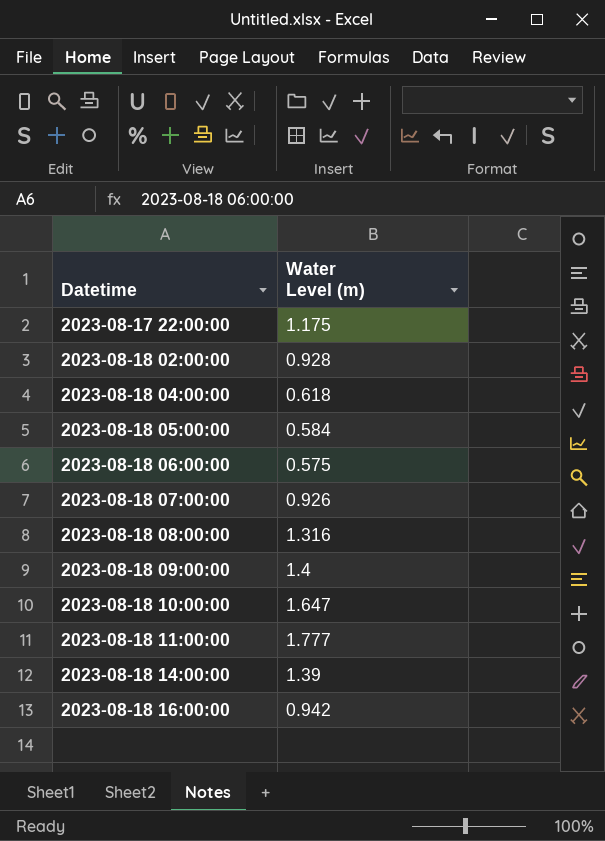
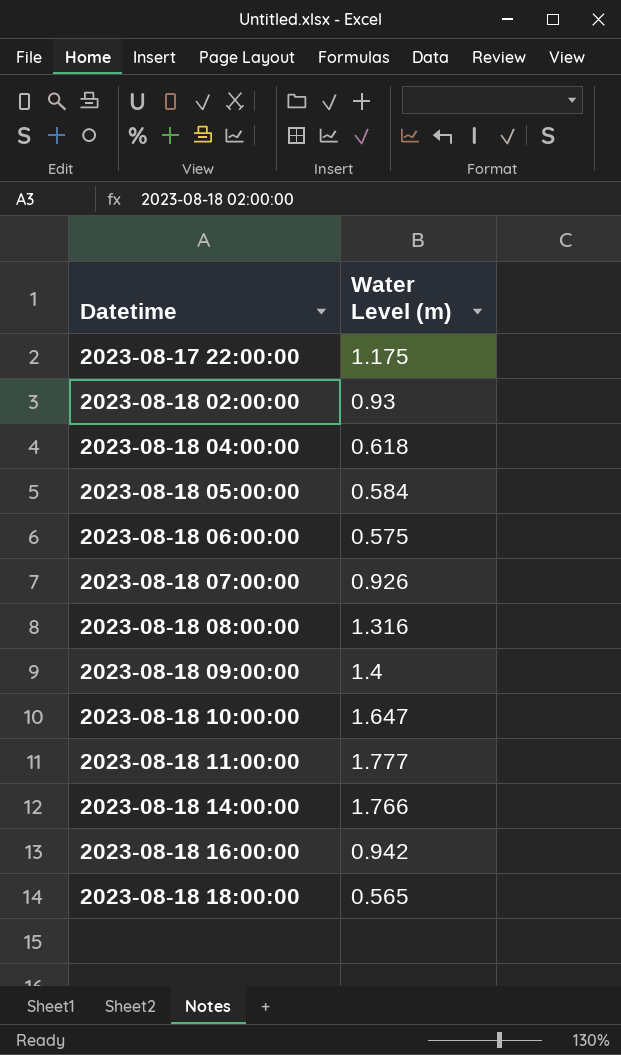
2023-08-18 02:00:00 | Water Level (m): 0.928 -> 0.93
2023-08-18 14:00:00 | Water Level (m): 1.39 -> 1.766
row 2023-08-18 18:00:00: none -> 0.565

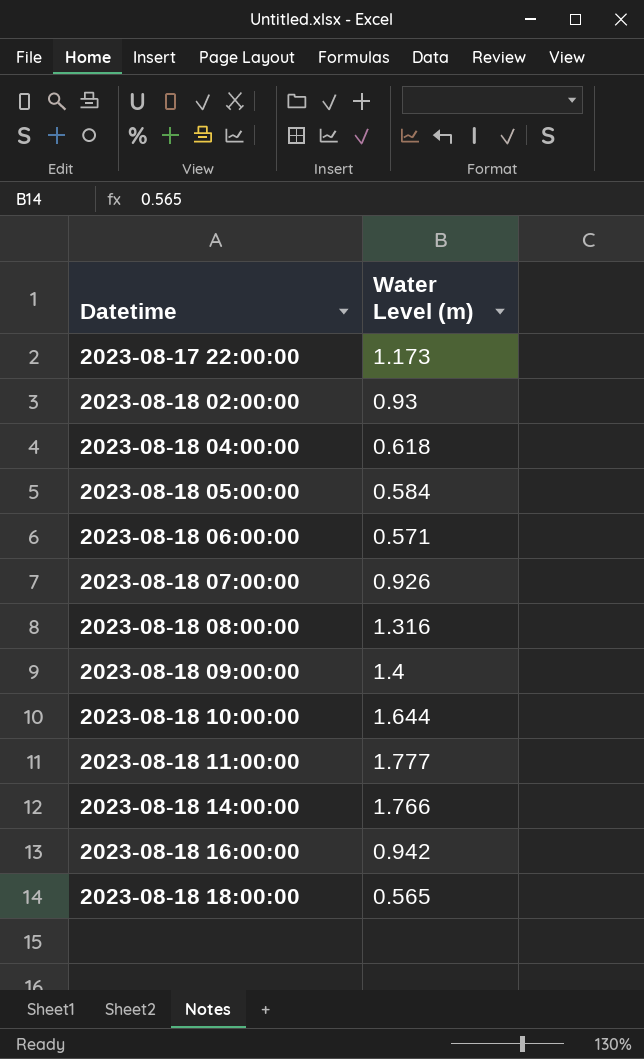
2023-08-17 22:00:00 | Water Level (m): 1.175 -> 1.173
2023-08-18 06:00:00 | Water Level (m): 0.575 -> 0.571
2023-08-18 10:00:00 | Water Level (m): 1.647 -> 1.644

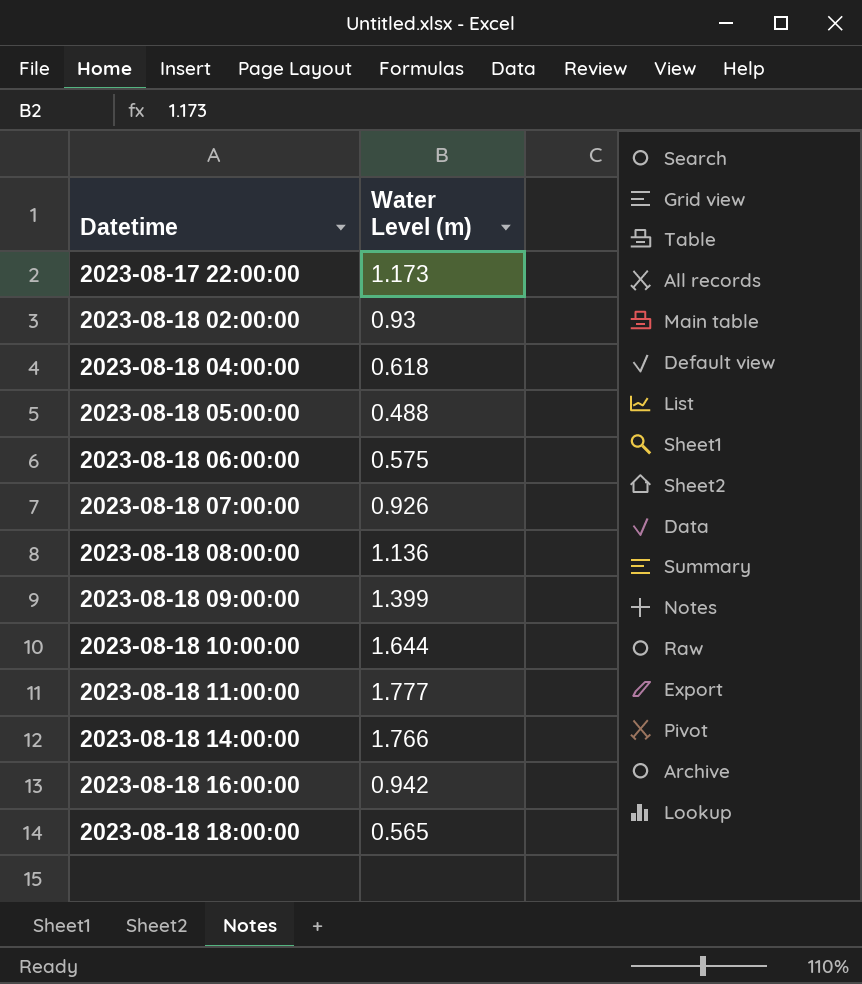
2023-08-18 05:00:00 | Water Level (m): 0.584 -> 0.488
2023-08-18 06:00:00 | Water Level (m): 0.571 -> 0.575
2023-08-18 08:00:00 | Water Level (m): 1.316 -> 1.136
2023-08-18 09:00:00 | Water Level (m): 1.4 -> 1.399

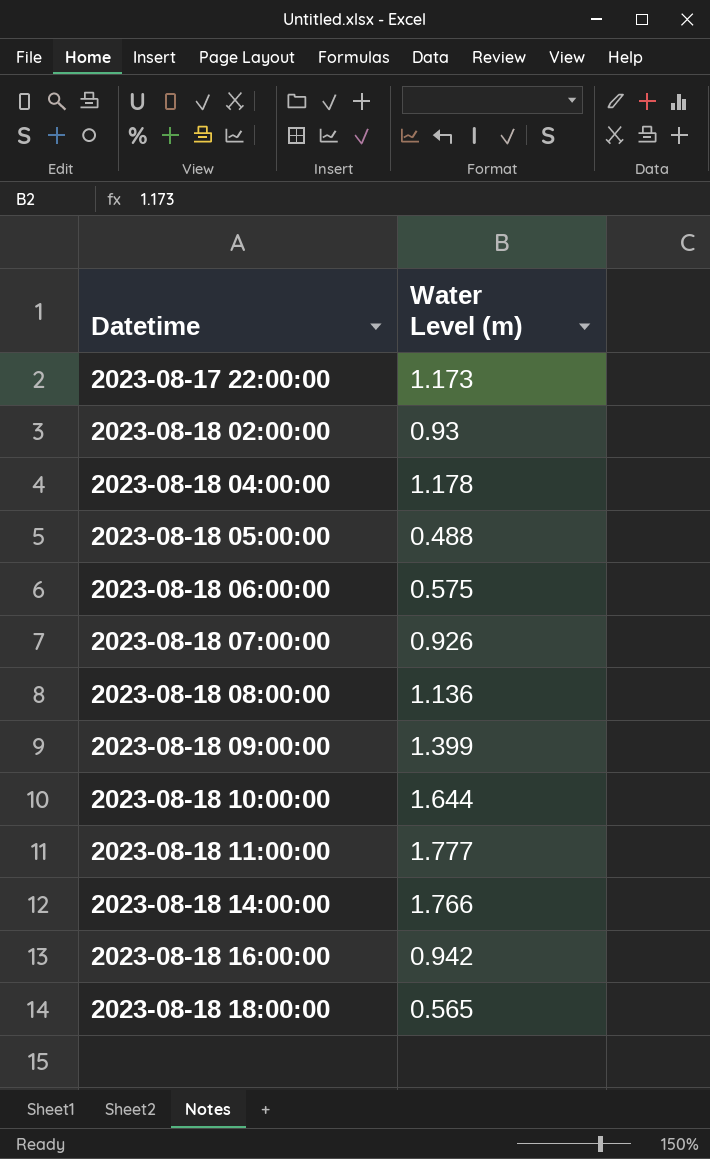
2023-08-18 04:00:00 | Water Level (m): 0.618 -> 1.178

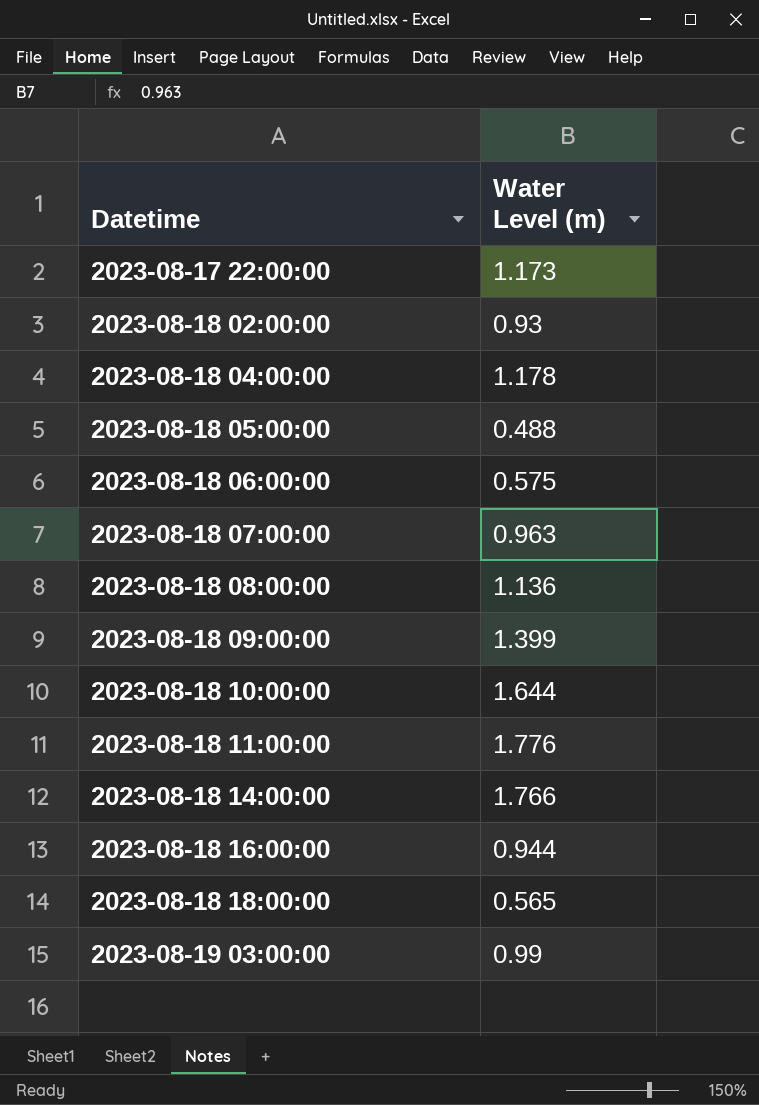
2023-08-18 07:00:00 | Water Level (m): 0.926 -> 0.963
2023-08-18 11:00:00 | Water Level (m): 1.777 -> 1.776
2023-08-18 16:00:00 | Water Level (m): 0.942 -> 0.944
row 2023-08-19 03:00:00: none -> 0.99

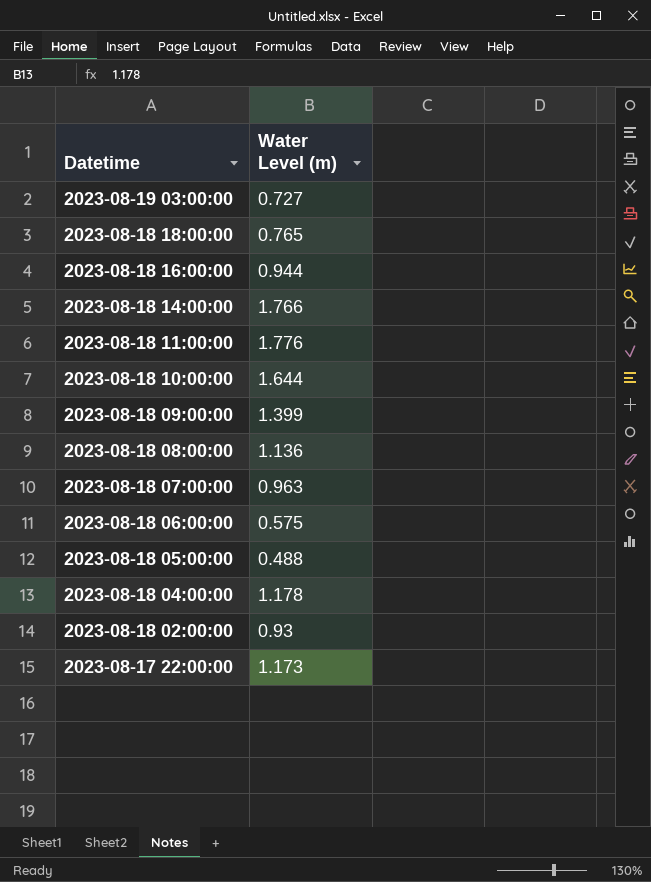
row order: Datetime ascending -> Datetime descending
2023-08-19 03:00:00 | Water Level (m): 0.99 -> 0.727
2023-08-18 18:00:00 | Water Level (m): 0.565 -> 0.765

